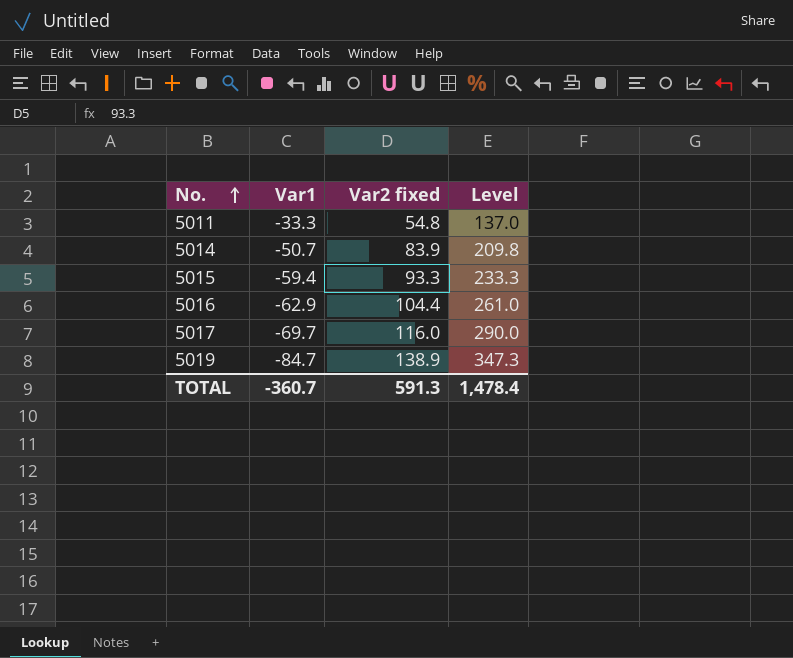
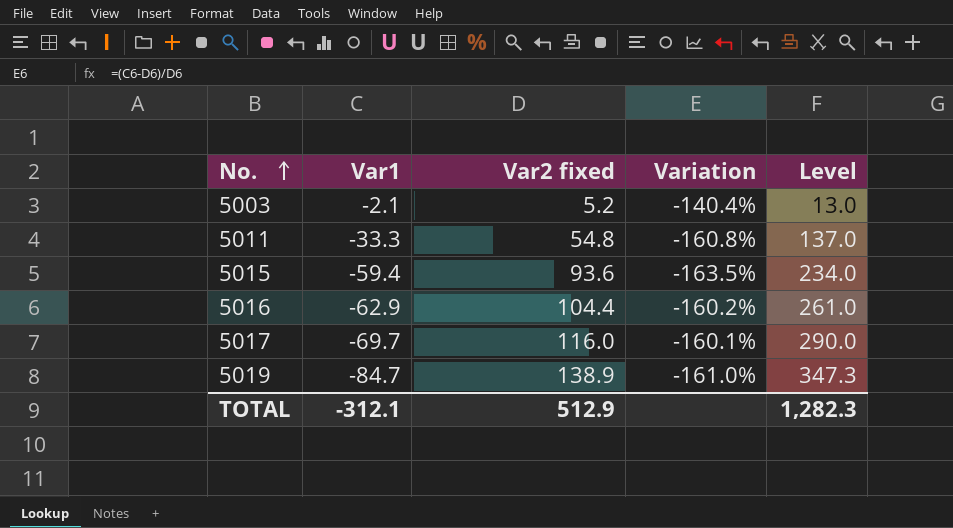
column Variation | formula: none -> ([Var1] - [Var2 fixed]) / [Var2 fixed]
row 5014: -50.7 | 83.9 | 209.8 -> none
row 5003: none -> -2.1 | 5.2 | -140.4% | 13.0
5015 | Var2 fixed: 93.3 -> 93.6
5015 | Level: 233.3 -> 234.0
TOTAL | Var1: -360.7 -> -312.1
TOTAL | Var2 fixed: 591.3 -> 512.9
TOTAL | Level: 1,478.4 -> 1,282.3

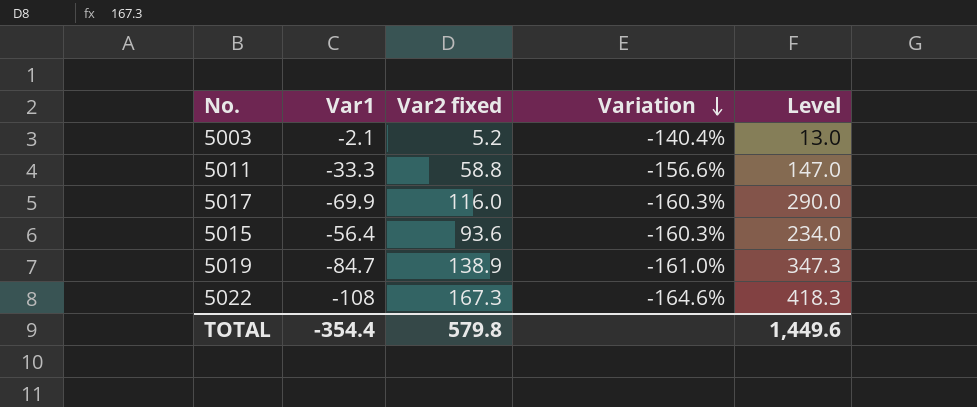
row order: No. ascending -> Variation descending
row 5016: -62.9 | 104.4 | -160.2% | 261.0 -> none
5011 | Var2 fixed: 54.8 -> 58.8
5011 | Variation: -160.8% -> -156.6%
5011 | Level: 137.0 -> 147.0
5017 | Var1: -69.7 -> -69.9
5017 | Variation: -160.1% -> -160.3%
5015 | Var1: -59.4 -> -56.4
5015 | Variation: -163.5% -> -160.3%
row 5022: none -> -108 | 167.3 | -164.6% | 418.3
TOTAL | Var1: -312.1 -> -354.4
TOTAL | Var2 fixed: 512.9 -> 579.8
TOTAL | Level: 1,282.3 -> 1,449.6

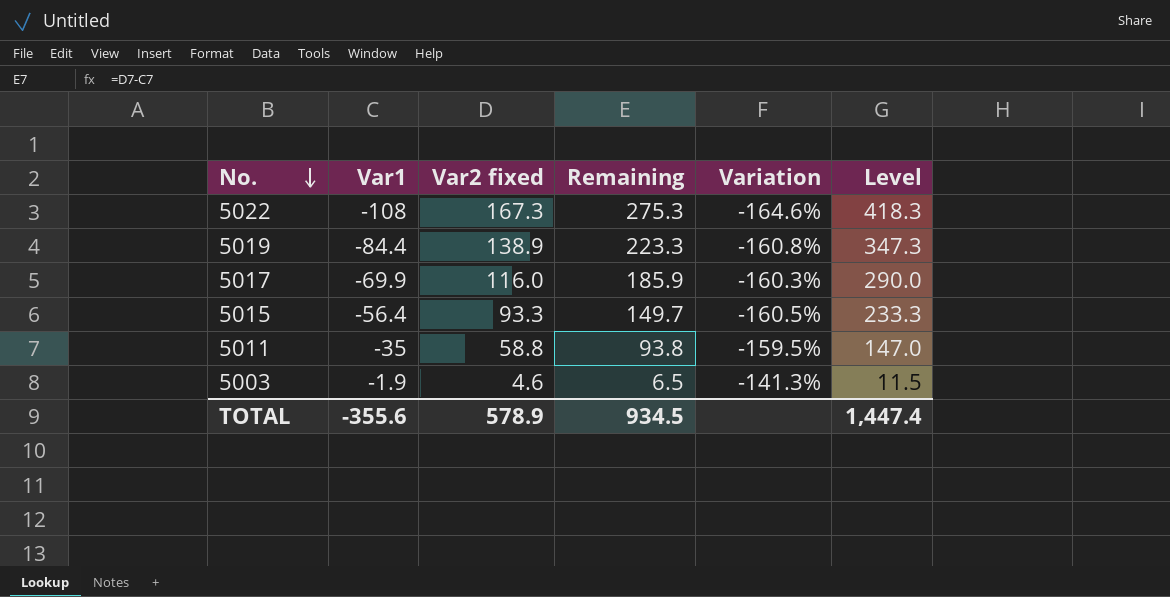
row order: Variation descending -> No. descending
column Remaining | formula: none -> [Var2 fixed] - [Var1]
5019 | Var1: -84.7 -> -84.4
5019 | Variation: -161.0% -> -160.8%
5015 | Var2 fixed: 93.6 -> 93.3
5015 | Variation: -160.3% -> -160.5%
5015 | Level: 234.0 -> 233.3
5011 | Var1: -33.3 -> -35
5011 | Variation: -156.6% -> -159.5%
5003 | Var1: -2.1 -> -1.9
5003 | Var2 fixed: 5.2 -> 4.6
5003 | Variation: -140.4% -> -141.3%
5003 | Level: 13.0 -> 11.5
TOTAL | Var1: -354.4 -> -355.6
TOTAL | Var2 fixed: 579.8 -> 578.9
TOTAL | Level: 1,449.6 -> 1,447.4

